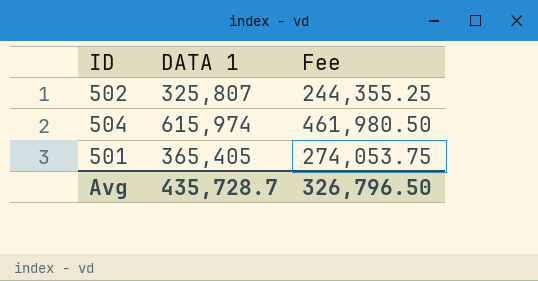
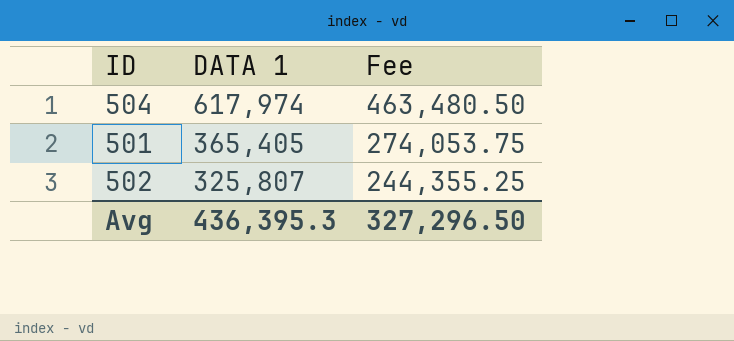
row order: none -> DATA 1 descending
504 | DATA 1: 615,974 -> 617,974
504 | Fee: 461,980.50 -> 463,480.50
Avg | DATA 1: 435,728.7 -> 436,395.3
Avg | Fee: 326,796.50 -> 327,296.50

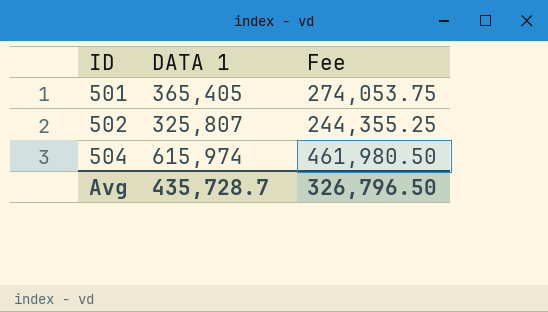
row order: DATA 1 descending -> ID ascending
504 | DATA 1: 617,974 -> 615,974
504 | Fee: 463,480.50 -> 461,980.50
Avg | DATA 1: 436,395.3 -> 435,728.7
Avg | Fee: 327,296.50 -> 326,796.50

